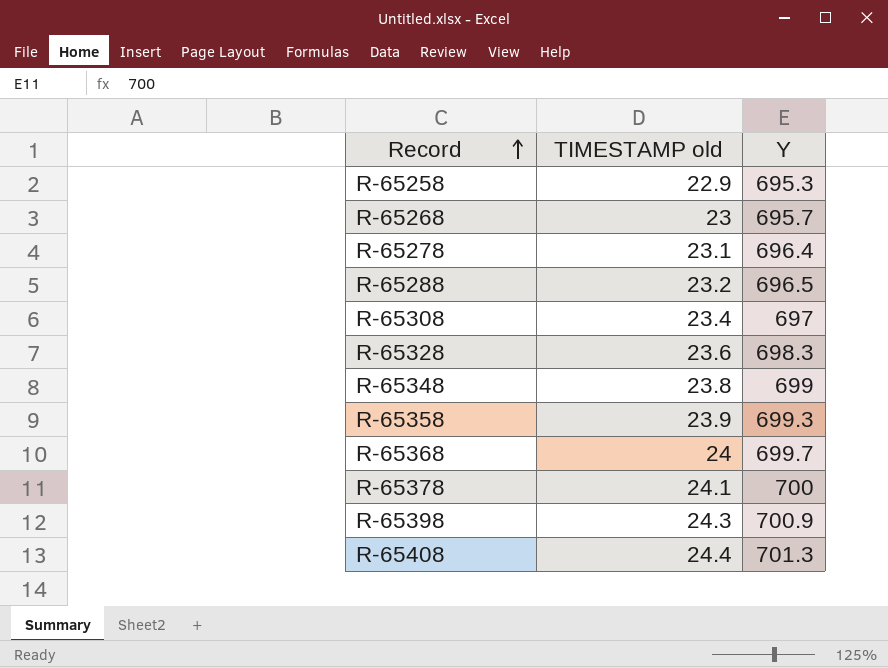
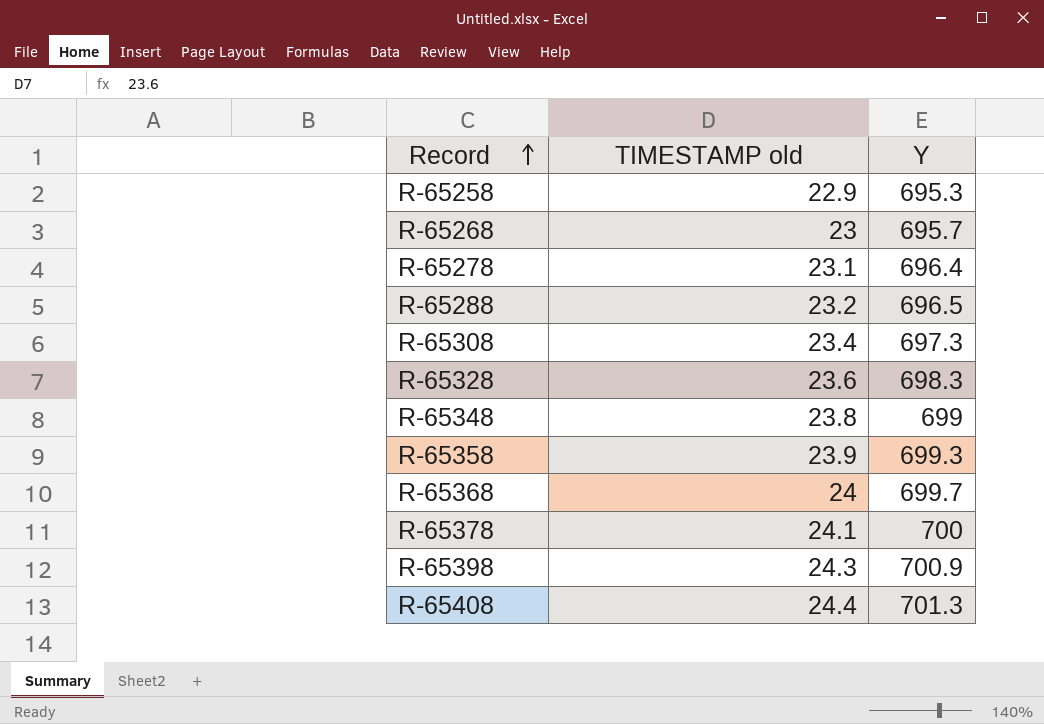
R-65308 | Y: 697 -> 697.3

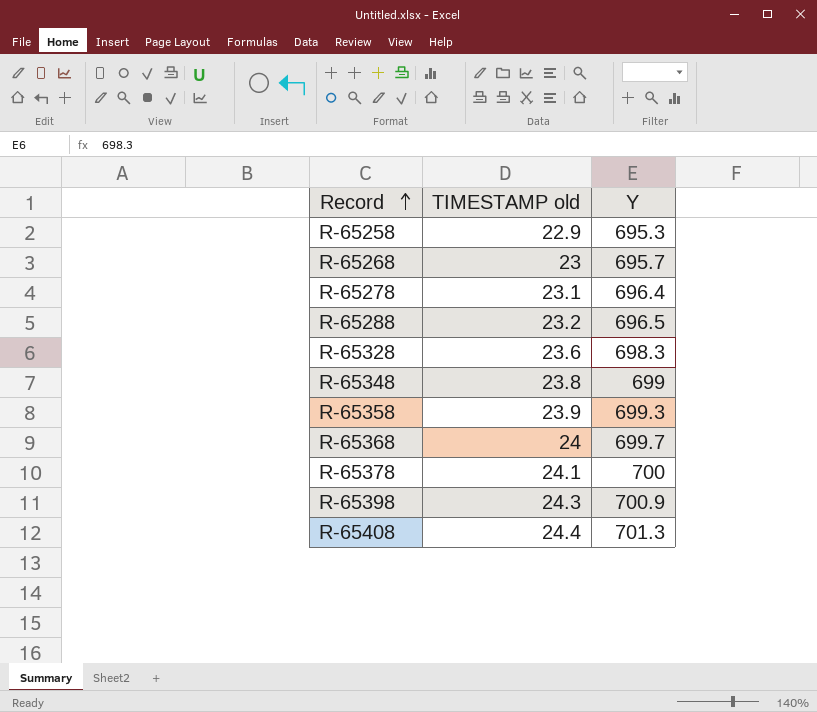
row R-65308: 23.4 | 697.3 -> none

